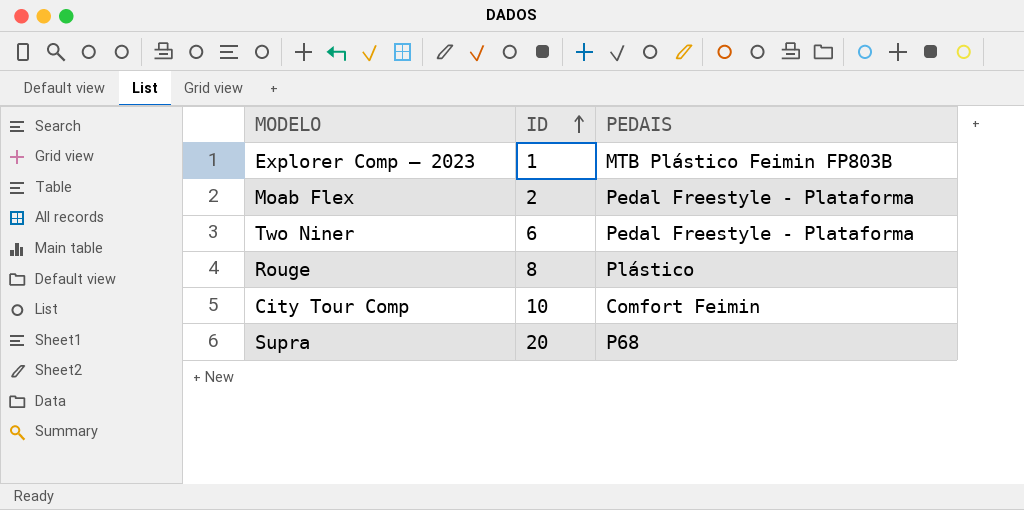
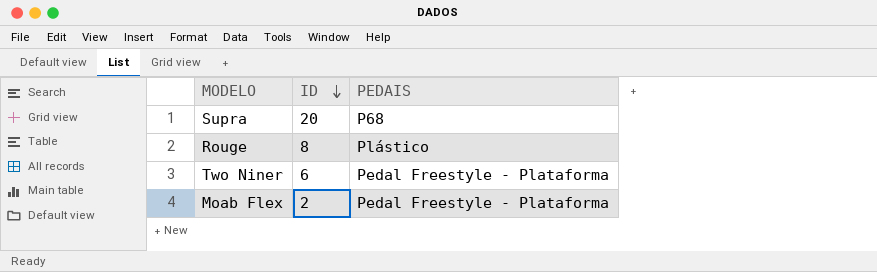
row order: ID ascending -> ID descending
row Explorer Comp – 2023: 1 | MTB Plástico Feimin FP803B -> none
row City Tour Comp: 10 | Comfort Feimin -> none

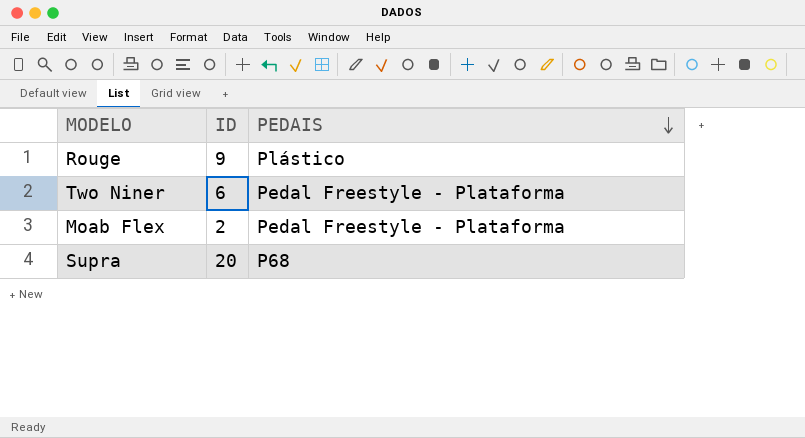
row order: ID descending -> PEDAIS descending
Rouge | ID: 8 -> 9

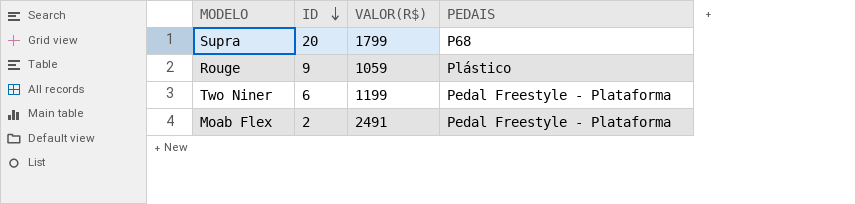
row order: PEDAIS descending -> ID descending
column VALOR(R$) | position: none -> 3

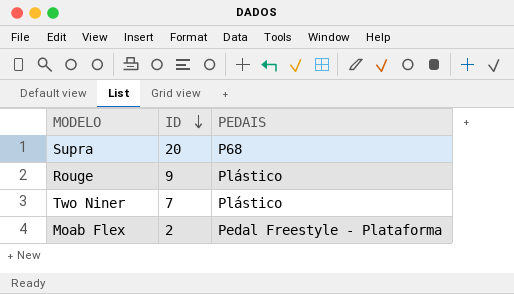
column VALOR(R$) | position: 3 -> none
Two Niner | ID: 6 -> 7
Two Niner | PEDAIS: Pedal Freestyle - Plataforma -> Plástico

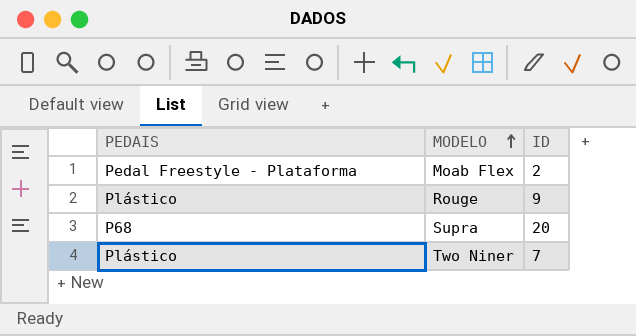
row order: ID descending -> MODELO ascending
column PEDAIS | position: 3 -> 1

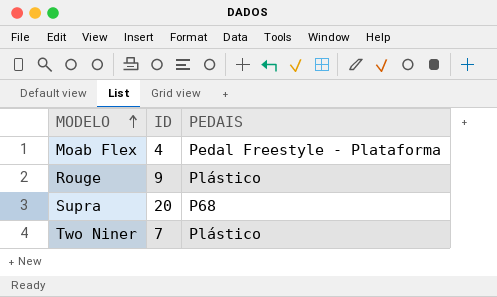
column PEDAIS | position: 1 -> 3
Moab Flex | ID: 2 -> 4

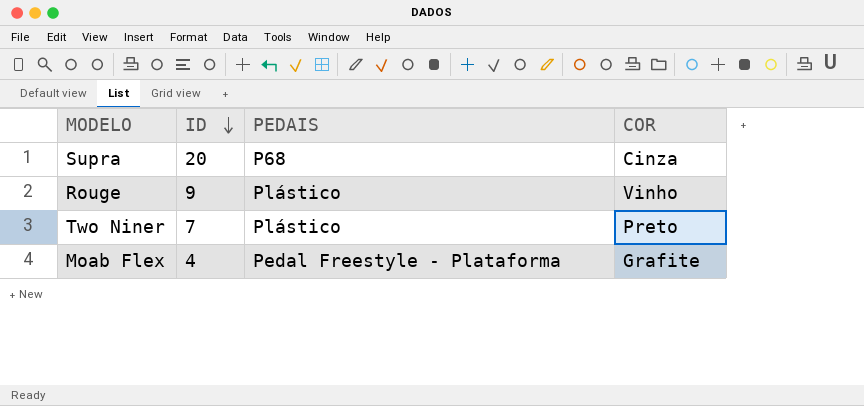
row order: MODELO ascending -> ID descending
column COR | position: none -> 4

